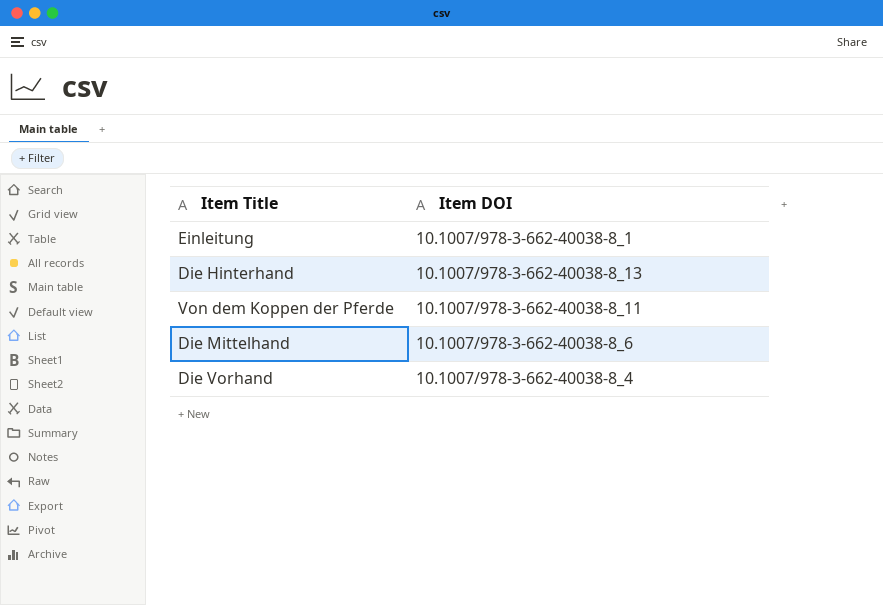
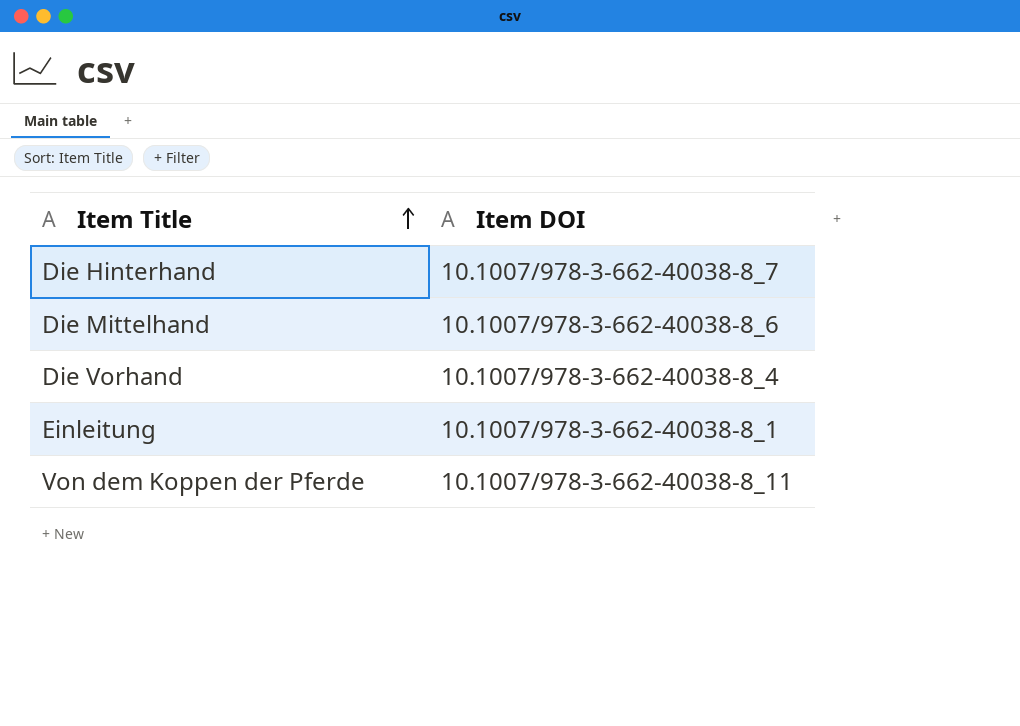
row order: none -> Item Title ascending
Die Hinterhand | Item DOI: 10.1007/978-3-662-40038-8_13 -> 10.1007/978-3-662-40038-8_7

